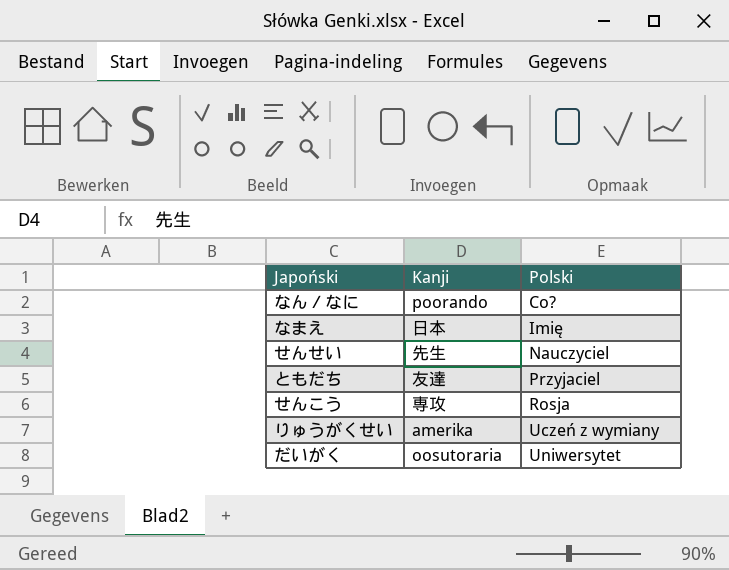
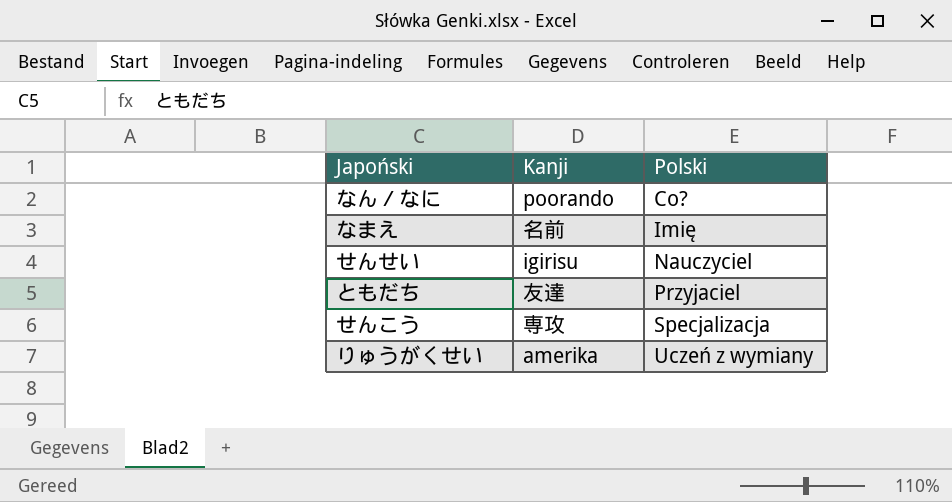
row だいがく: oosutoraria | Uniwersytet -> none
なまえ | Kanji: 日本 -> 名前
せんせい | Kanji: 先生 -> igirisu
せんこう | Polski: Rosja -> Specjalizacja

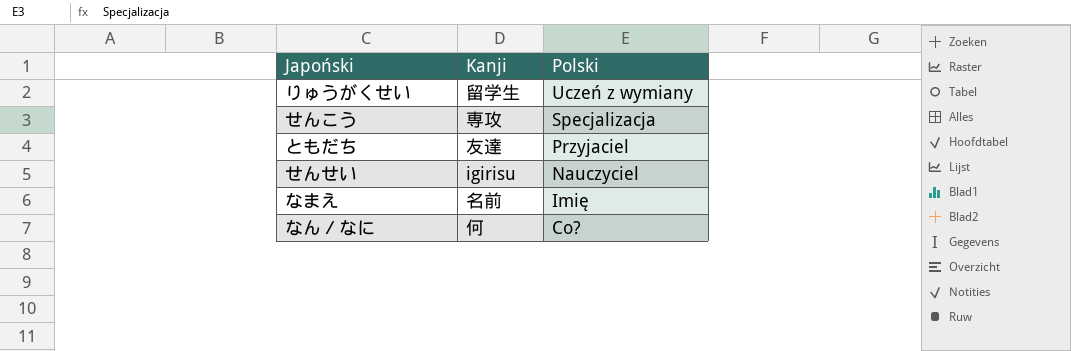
row order: Polski ascending -> Polski descending
りゅうがくせい | Kanji: amerika -> 留学生
なん／なに | Kanji: poorando -> 何

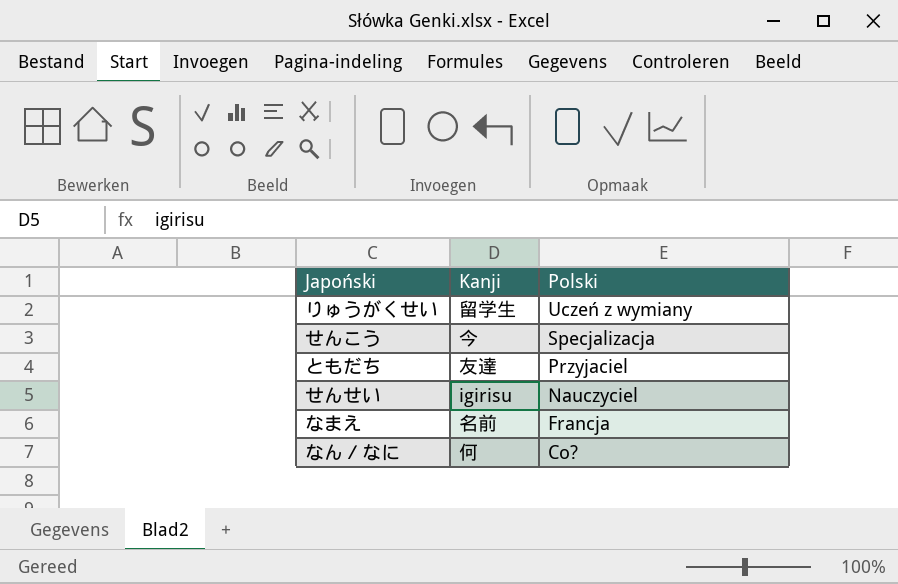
せんこう | Kanji: 専攻 -> 今
なまえ | Polski: Imię -> Francja

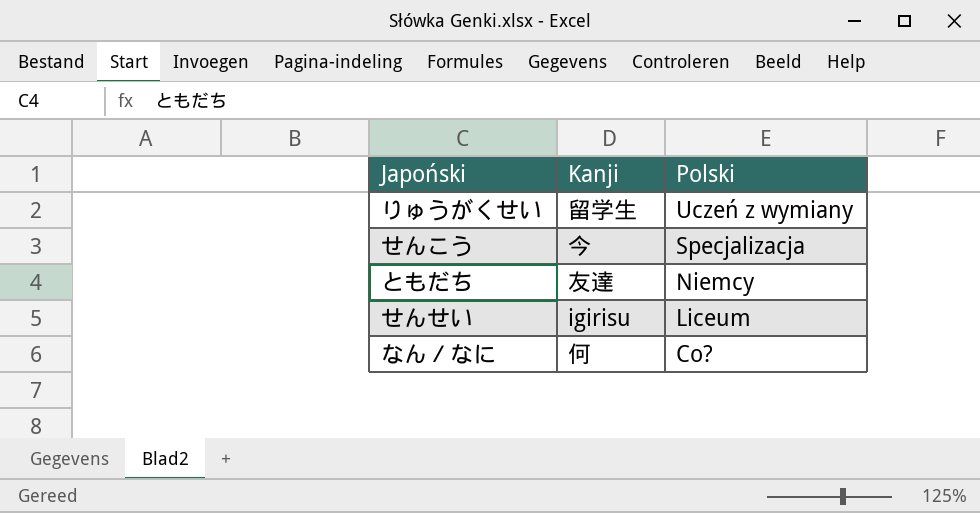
row なまえ: 名前 | Francja -> none
ともだち | Polski: Przyjaciel -> Niemcy
せんせい | Polski: Nauczyciel -> Liceum

